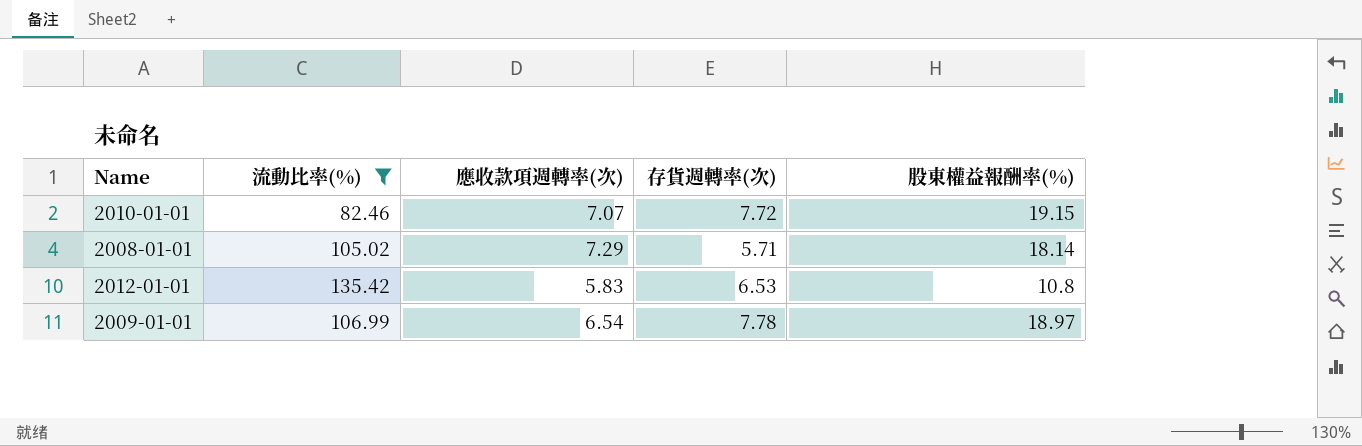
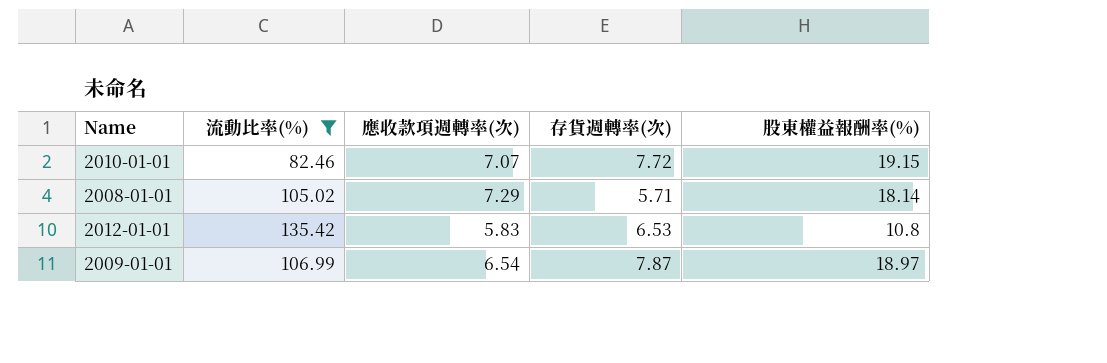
2009-01-01 | 存貨週轉率(次): 7.78 -> 7.87

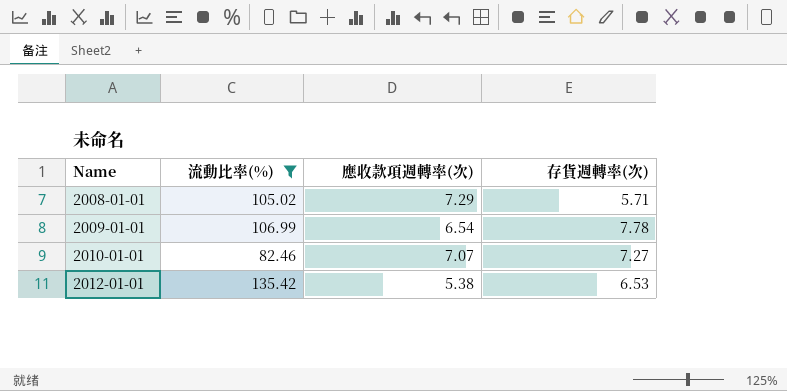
row order: none -> Name ascending
column 股東權益報酬率(%) | position: 5 -> none
2009-01-01 | 存貨週轉率(次): 7.87 -> 7.78
2010-01-01 | 存貨週轉率(次): 7.72 -> 7.27
2012-01-01 | 應收款項週轉率(次): 5.83 -> 5.38

